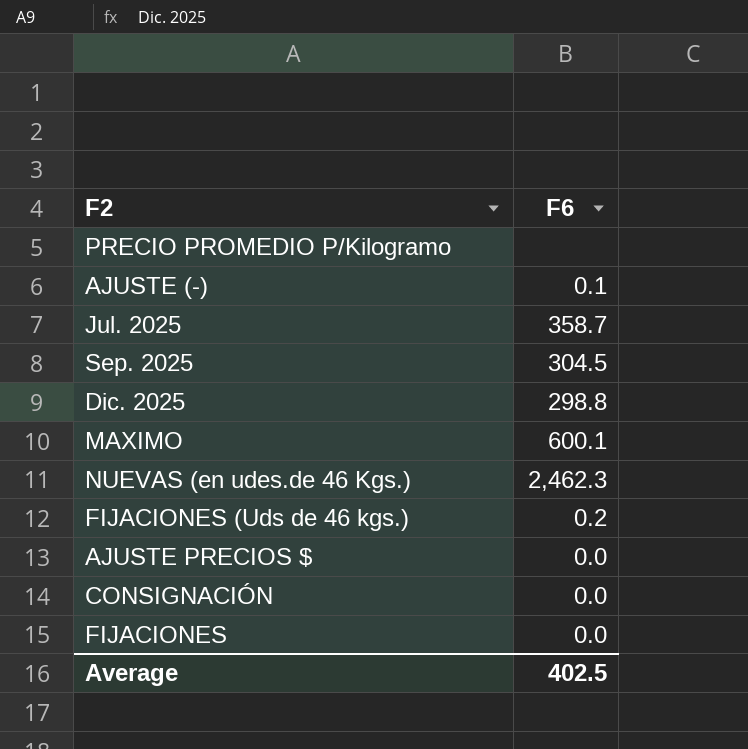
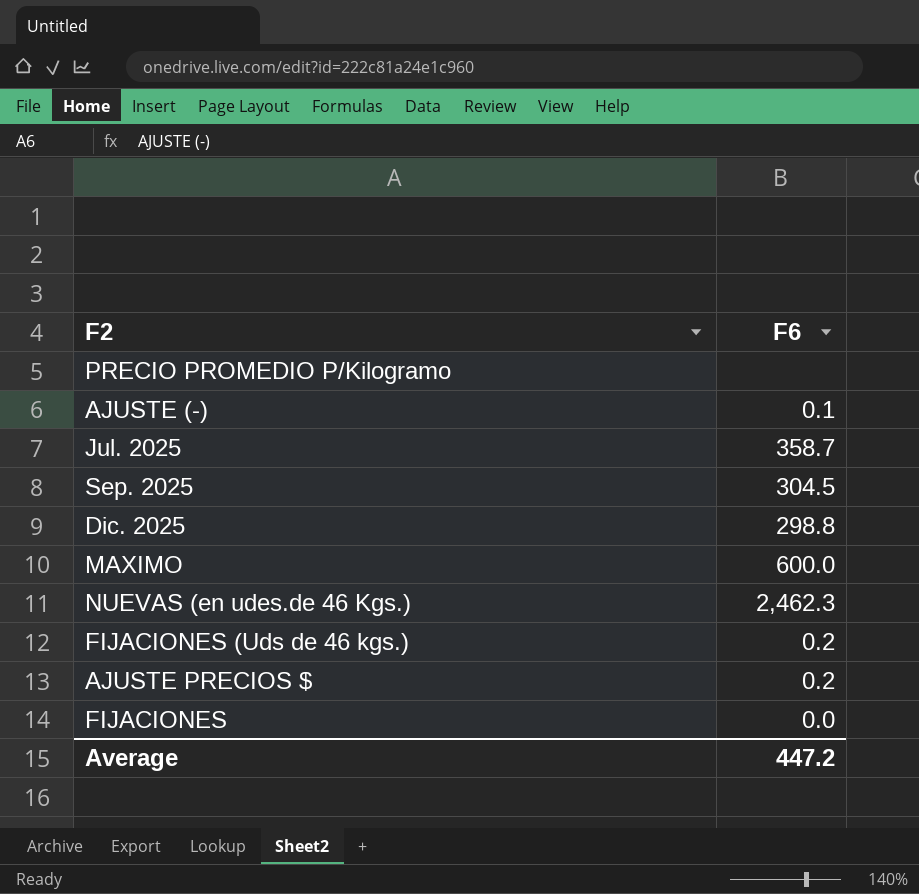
row CONSIGNACIÓN: 0.0 -> none
MAXIMO | F6: 600.1 -> 600.0
AJUSTE PRECIOS $ | F6: 0.0 -> 0.2
Average | F6: 402.5 -> 447.2

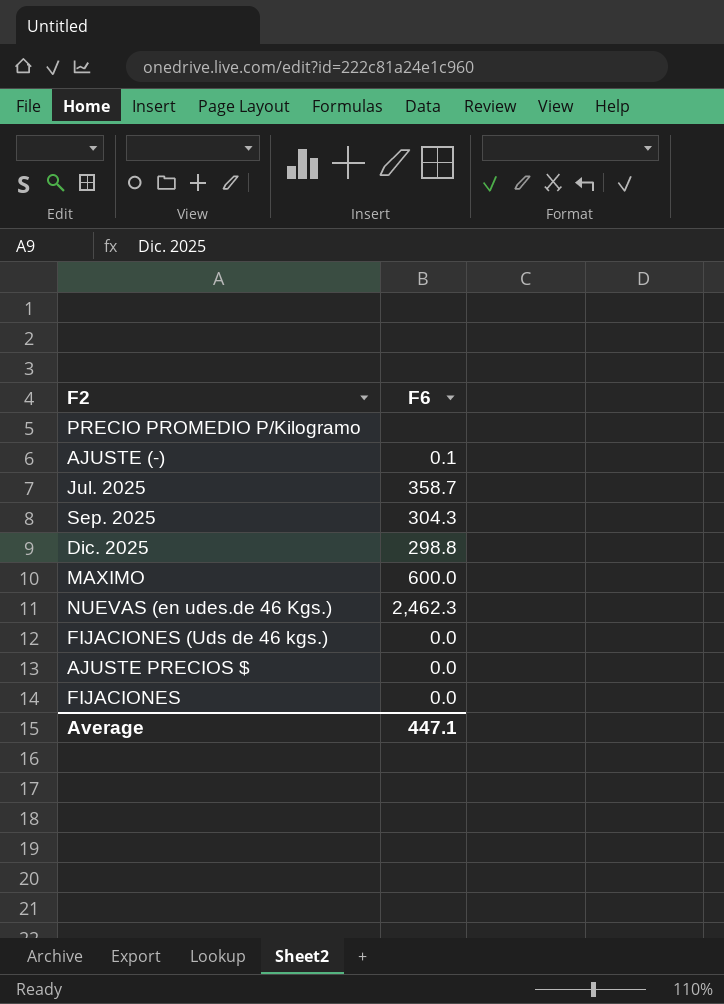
Sep. 2025 | F6: 304.5 -> 304.3
FIJACIONES (Uds de 46 kgs.) | F6: 0.2 -> 0.0
AJUSTE PRECIOS $ | F6: 0.2 -> 0.0
Average | F6: 447.2 -> 447.1

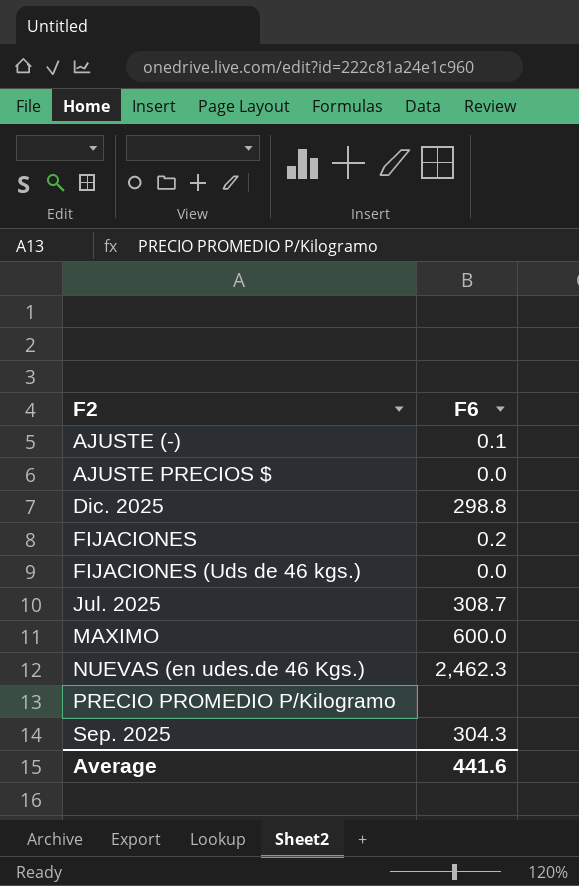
row order: none -> F2 ascending
FIJACIONES | F6: 0.0 -> 0.2
Jul. 2025 | F6: 358.7 -> 308.7
Average | F6: 447.1 -> 441.6

